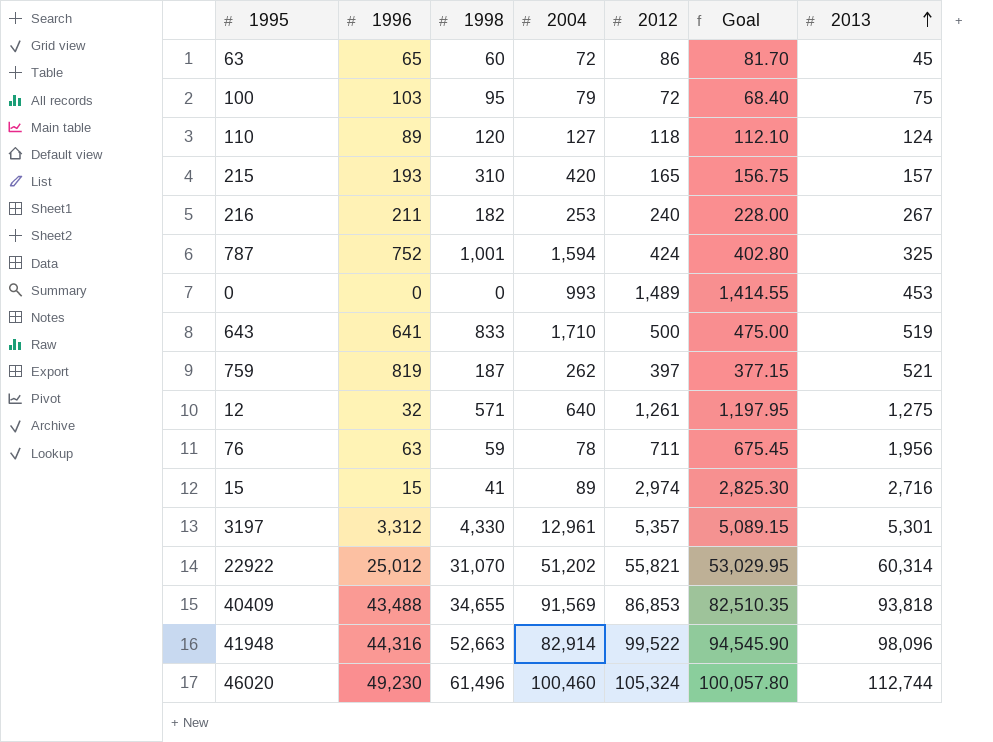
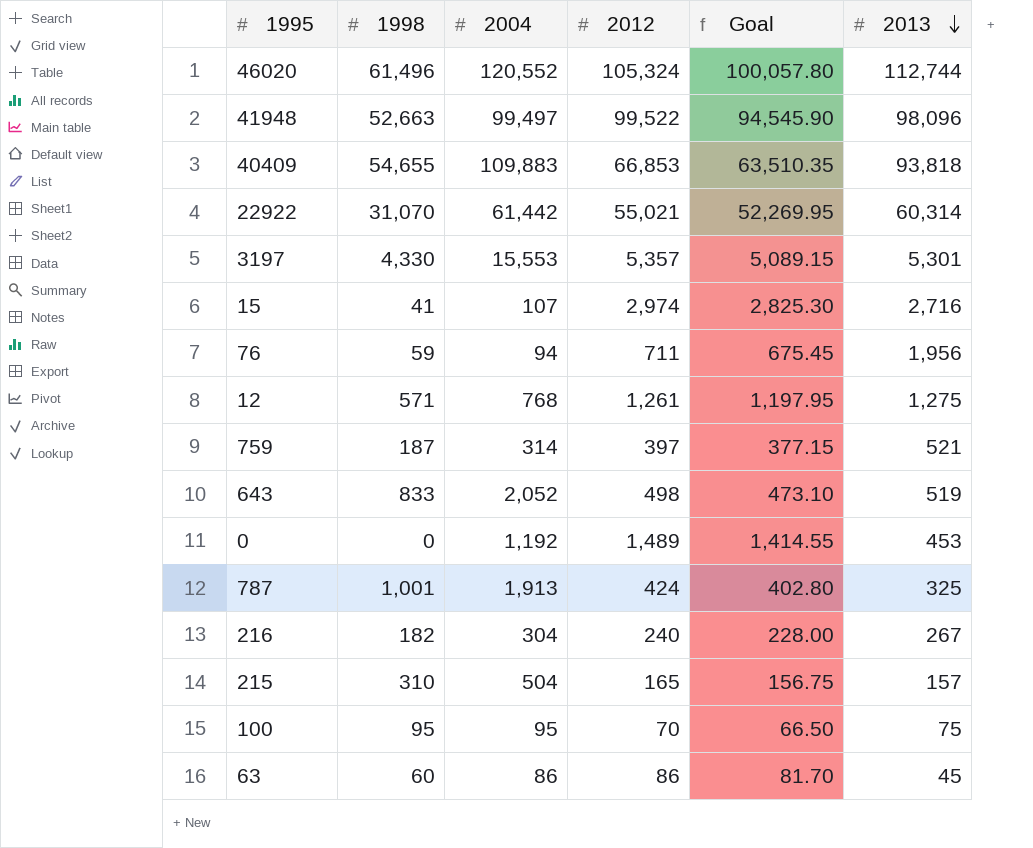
row order: 2013 ascending -> 2013 descending
column 1996 | position: 2 -> none
row 110: 89 | 120 | 127 | 118 | 112.10 | 124 -> none
46020 | 2004: 100,460 -> 120,552
41948 | 2004: 82,914 -> 99,497
40409 | 1998: 34,655 -> 54,655
40409 | 2004: 91,569 -> 109,883
40409 | 2012: 86,853 -> 66,853
40409 | Goal: 82,510.35 -> 63,510.35
22922 | 2004: 51,202 -> 61,442
22922 | 2012: 55,821 -> 55,021
22922 | Goal: 53,029.95 -> 52,269.95
3197 | 2004: 12,961 -> 15,553
15 | 2004: 89 -> 107
76 | 2004: 78 -> 94
12 | 2004: 640 -> 768
759 | 2004: 262 -> 314
643 | 2004: 1,710 -> 2,052
643 | 2012: 500 -> 498
643 | Goal: 475.00 -> 473.10
0 | 2004: 993 -> 1,192
787 | 2004: 1,594 -> 1,913
216 | 2004: 253 -> 304
215 | 2004: 420 -> 504
100 | 2004: 79 -> 95
100 | 2012: 72 -> 70
100 | Goal: 68.40 -> 66.50
63 | 2004: 72 -> 86

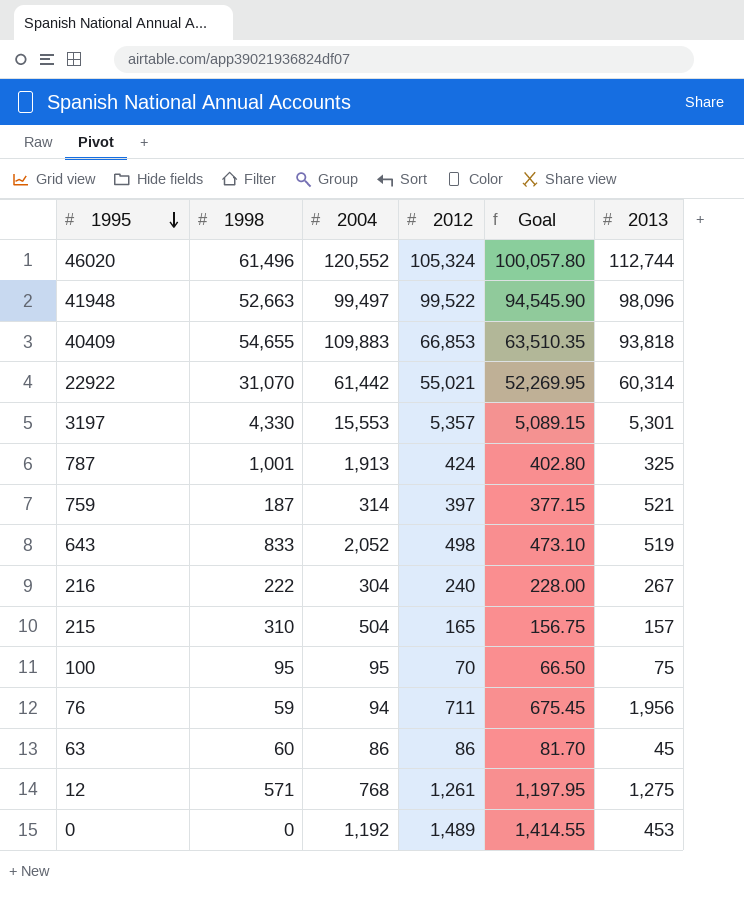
row order: 2013 descending -> 1995 descending
row 15: 41 | 107 | 2,974 | 2,825.30 | 2,716 -> none
216 | 1998: 182 -> 222

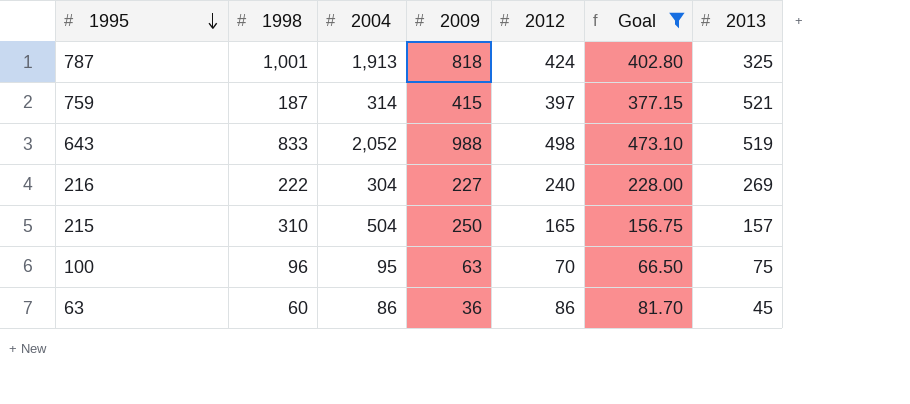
filter: none -> Goal <= 473.10
column 2009 | position: none -> 4
216 | 2013: 267 -> 269
100 | 1998: 95 -> 96

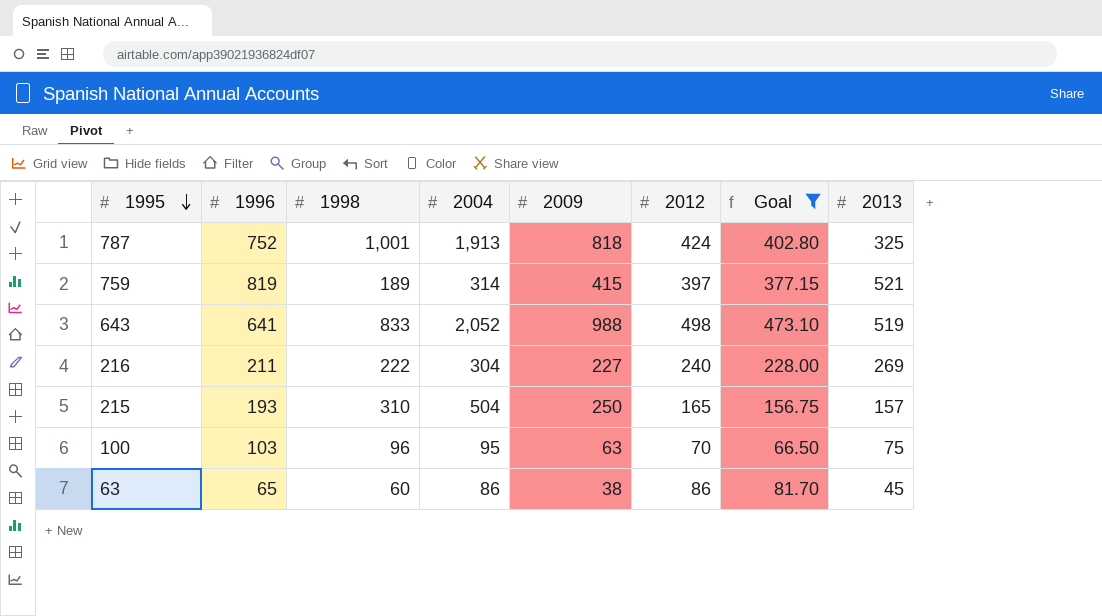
column 1996 | position: none -> 2
759 | 1998: 187 -> 189
63 | 2009: 36 -> 38

